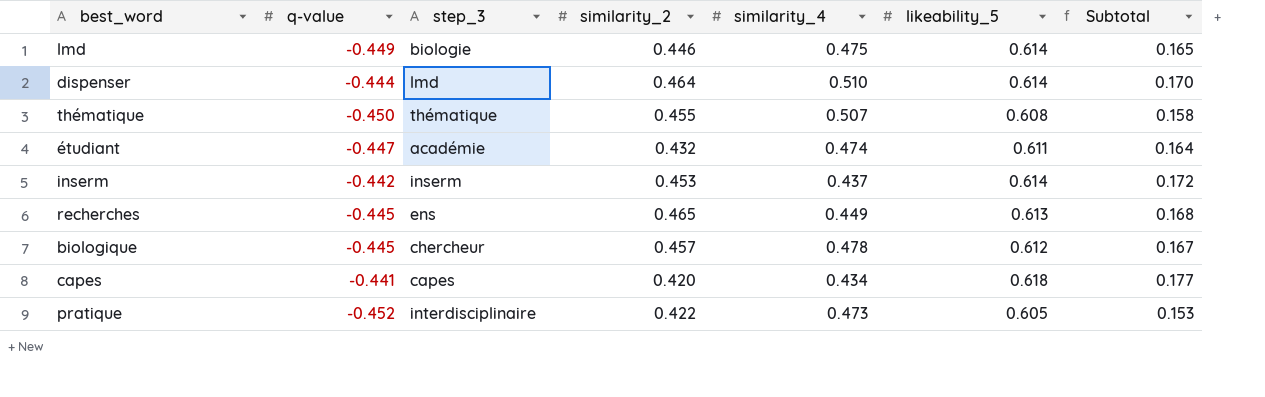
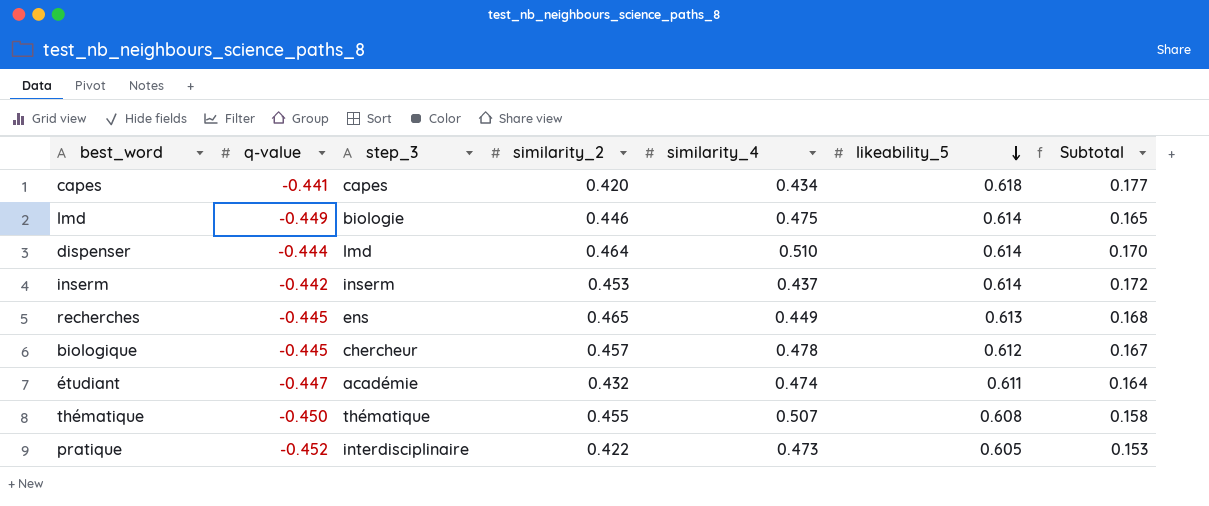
row order: none -> likeability_5 descending

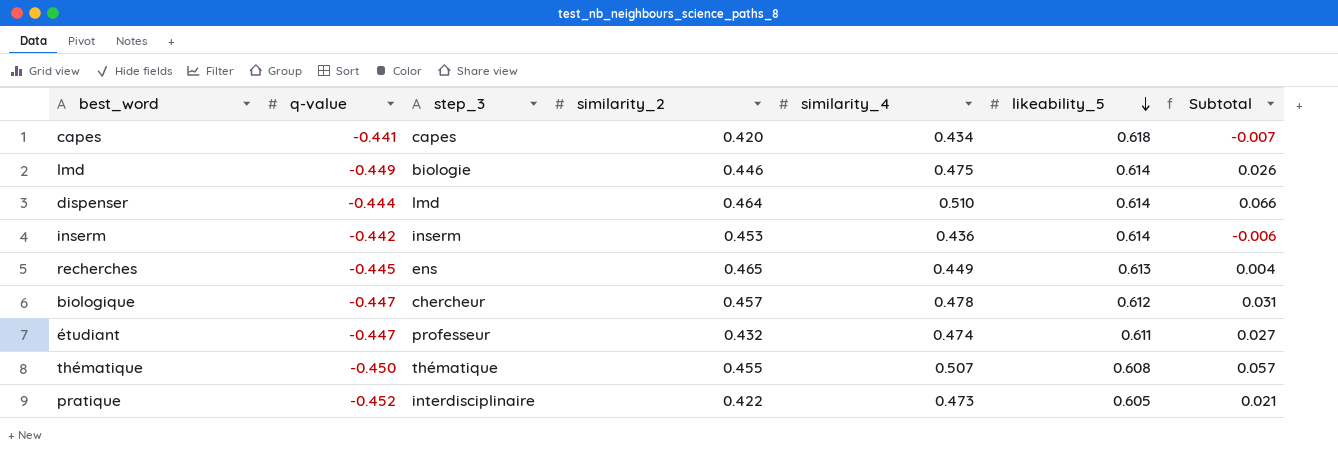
column Subtotal | formula: [q-value] + [likeability_5] -> [q-value] + [similarity_4]
inserm | similarity_4: 0.437 -> 0.436
biologique | q-value: -0.445 -> -0.447
étudiant | step_3: académie -> professeur

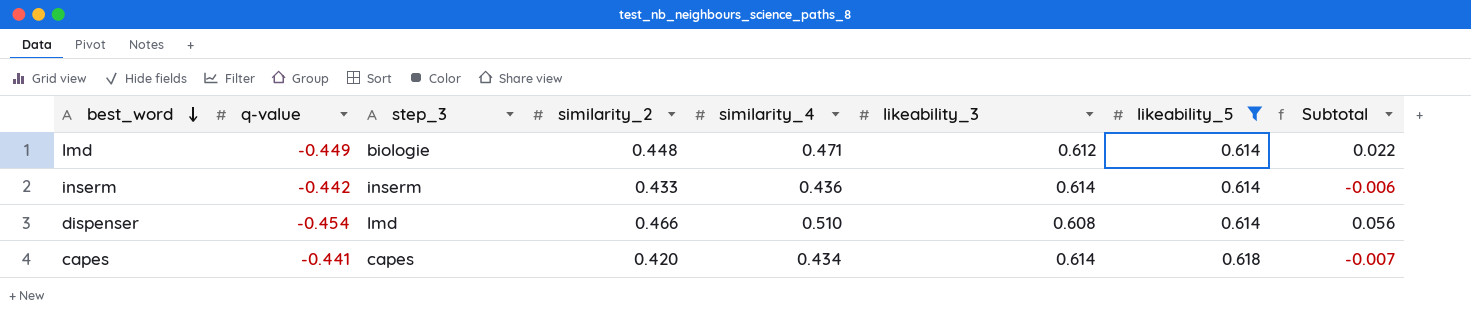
filter: none -> likeability_5 >= 0.614
row order: likeability_5 descending -> best_word descending
column likeability_3 | position: none -> 6
lmd | similarity_2: 0.446 -> 0.448
lmd | similarity_4: 0.475 -> 0.471
lmd | Subtotal: 0.026 -> 0.022
inserm | similarity_2: 0.453 -> 0.433
dispenser | q-value: -0.444 -> -0.454
dispenser | similarity_2: 0.464 -> 0.466
dispenser | Subtotal: 0.066 -> 0.056

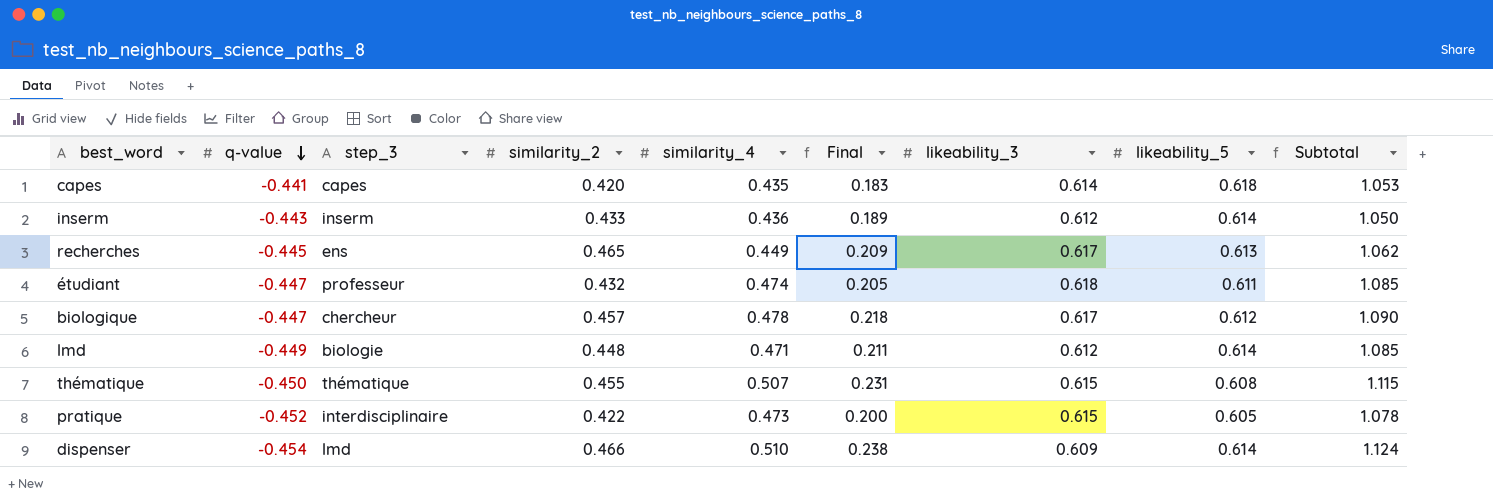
filter: likeability_5 >= 0.614 -> none
row order: best_word descending -> q-value descending
column Final | formula: none -> [similarity_2] * [similarity_4]
column Subtotal | formula: [q-value] + [similarity_4] -> [similarity_4] + [likeability_5]
capes | similarity_4: 0.434 -> 0.435
inserm | q-value: -0.442 -> -0.443
inserm | likeability_3: 0.614 -> 0.612
dispenser | likeability_3: 0.608 -> 0.609

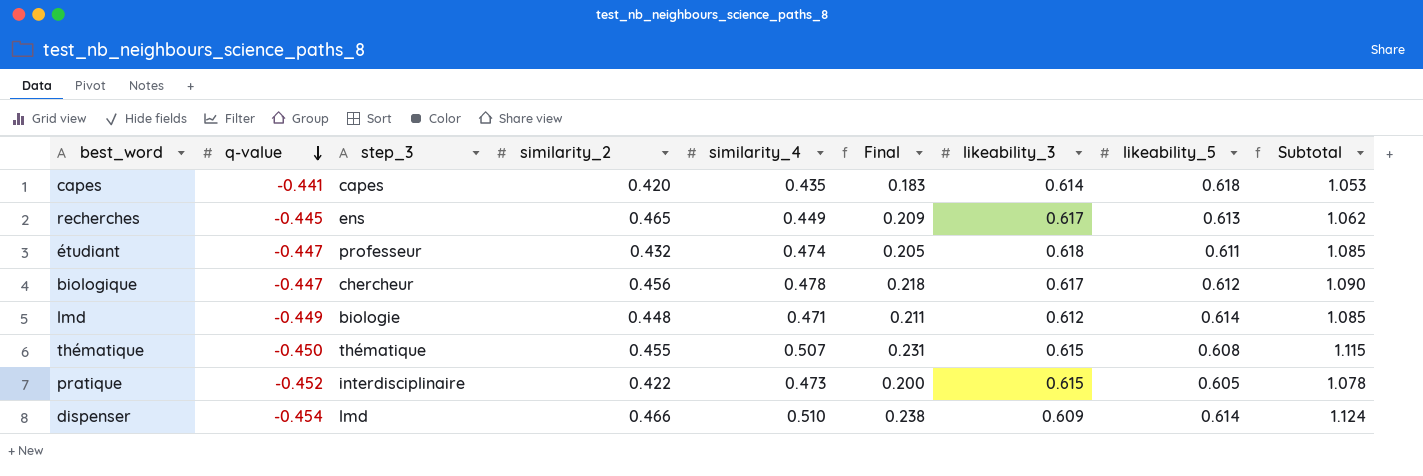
row inserm: -0.443 | inserm | 0.433 | 0.436 | 0.189 | 0.612 | 0.614 | 1.050 -> none
biologique | similarity_2: 0.457 -> 0.456

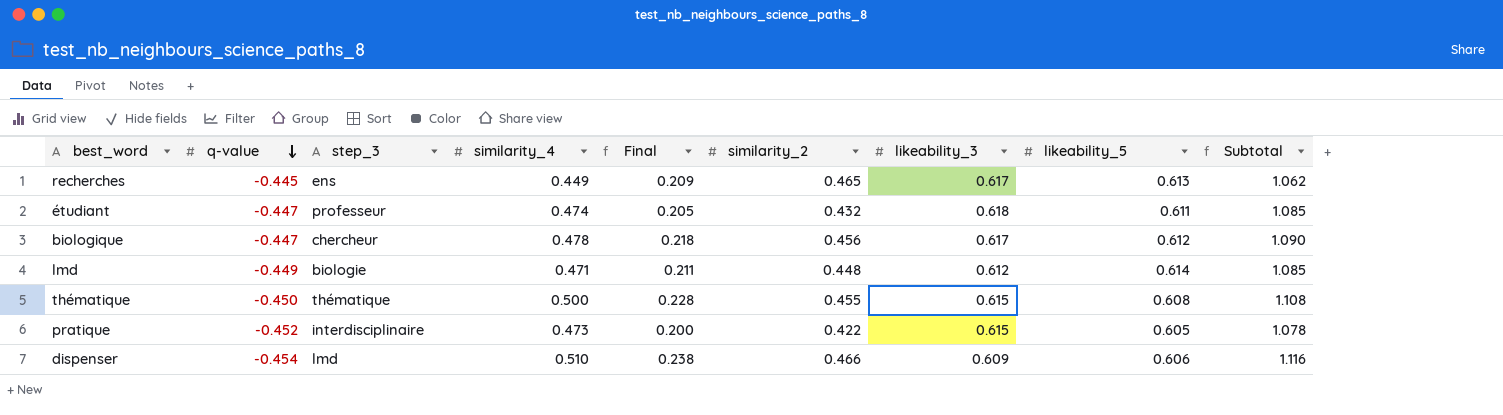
column similarity_2 | position: 4 -> 6
row capes: -0.441 | capes | 0.420 | 0.435 | 0.183 | 0.614 | 0.618 | 1.053 -> none
thématique | similarity_4: 0.507 -> 0.500
thématique | Final: 0.231 -> 0.228
thématique | Subtotal: 1.115 -> 1.108
dispenser | likeability_5: 0.614 -> 0.606
dispenser | Subtotal: 1.124 -> 1.116

